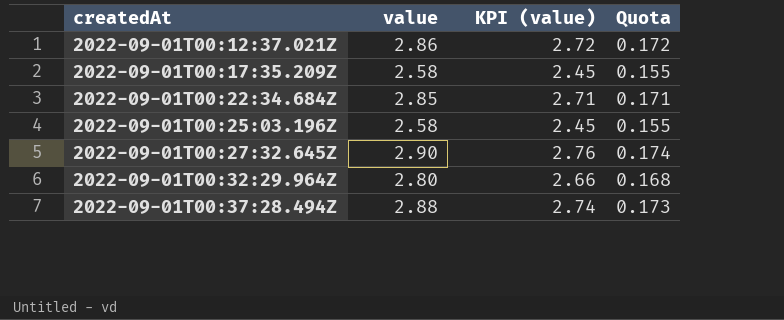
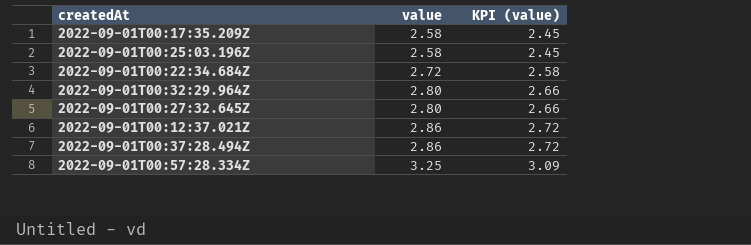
row order: createdAt ascending -> value ascending
column Quota | formula: [value] * 0.06 -> none
2022-09-01T00:22:34.684Z | value: 2.85 -> 2.72
2022-09-01T00:22:34.684Z | KPI (value): 2.71 -> 2.58
2022-09-01T00:27:32.645Z | value: 2.90 -> 2.80
2022-09-01T00:27:32.645Z | KPI (value): 2.76 -> 2.66
2022-09-01T00:37:28.494Z | value: 2.88 -> 2.86
2022-09-01T00:37:28.494Z | KPI (value): 2.74 -> 2.72
row 2022-09-01T00:57:28.334Z: none -> 3.25 | 3.09

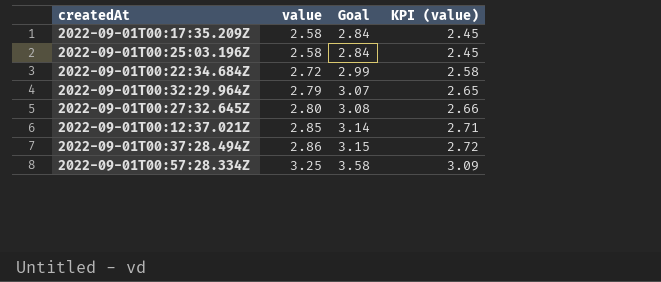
column Goal | formula: none -> [value] * 1.1
2022-09-01T00:32:29.964Z | value: 2.80 -> 2.79
2022-09-01T00:32:29.964Z | KPI (value): 2.66 -> 2.65
2022-09-01T00:12:37.021Z | value: 2.86 -> 2.85
2022-09-01T00:12:37.021Z | KPI (value): 2.72 -> 2.71

